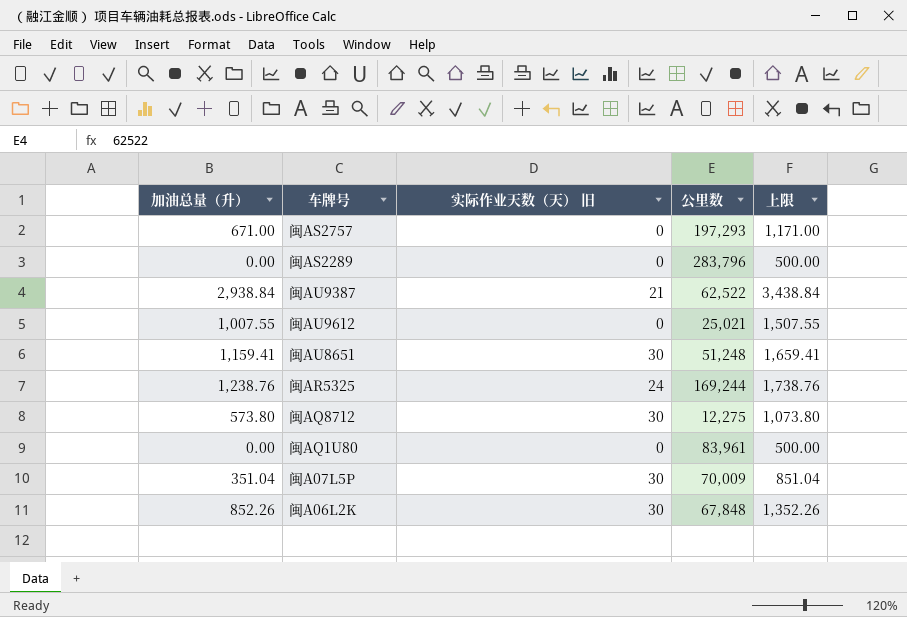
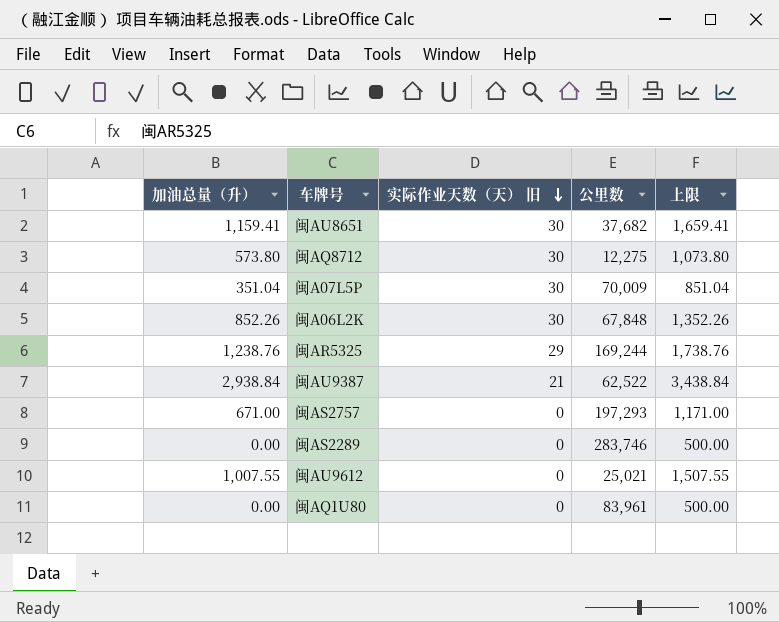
row order: none -> 实际作业天数（天） 旧 descending
闽AU8651 | 公里数: 51,248 -> 37,682
闽AR5325 | 实际作业天数（天） 旧: 24 -> 29
闽AS2289 | 公里数: 283,796 -> 283,746

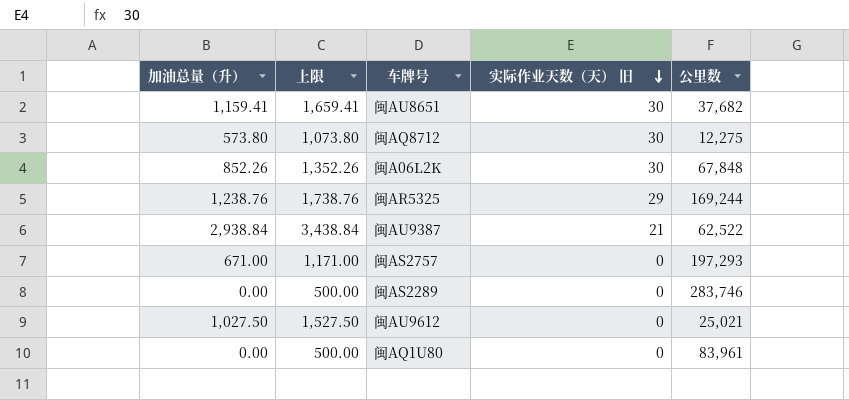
column 上限 | position: 5 -> 2
row 闽A07L5P: 351.04 | 30 | 70,009 | 851.04 -> none
闽AU9612 | 加油总量（升）: 1,007.55 -> 1,027.50
闽AU9612 | 上限: 1,507.55 -> 1,527.50

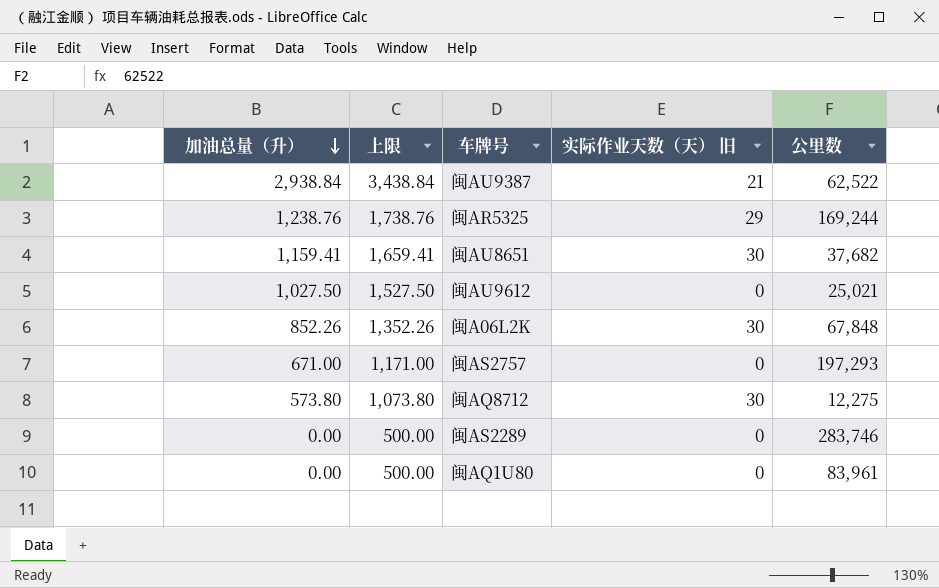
row order: 实际作业天数（天） 旧 descending -> 加油总量（升） descending

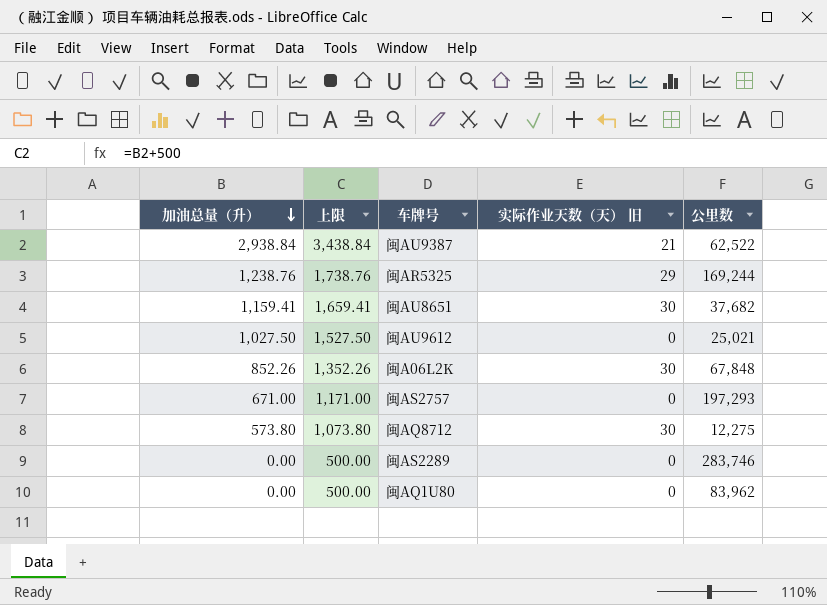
闽AQ1U80 | 公里数: 83,961 -> 83,962

